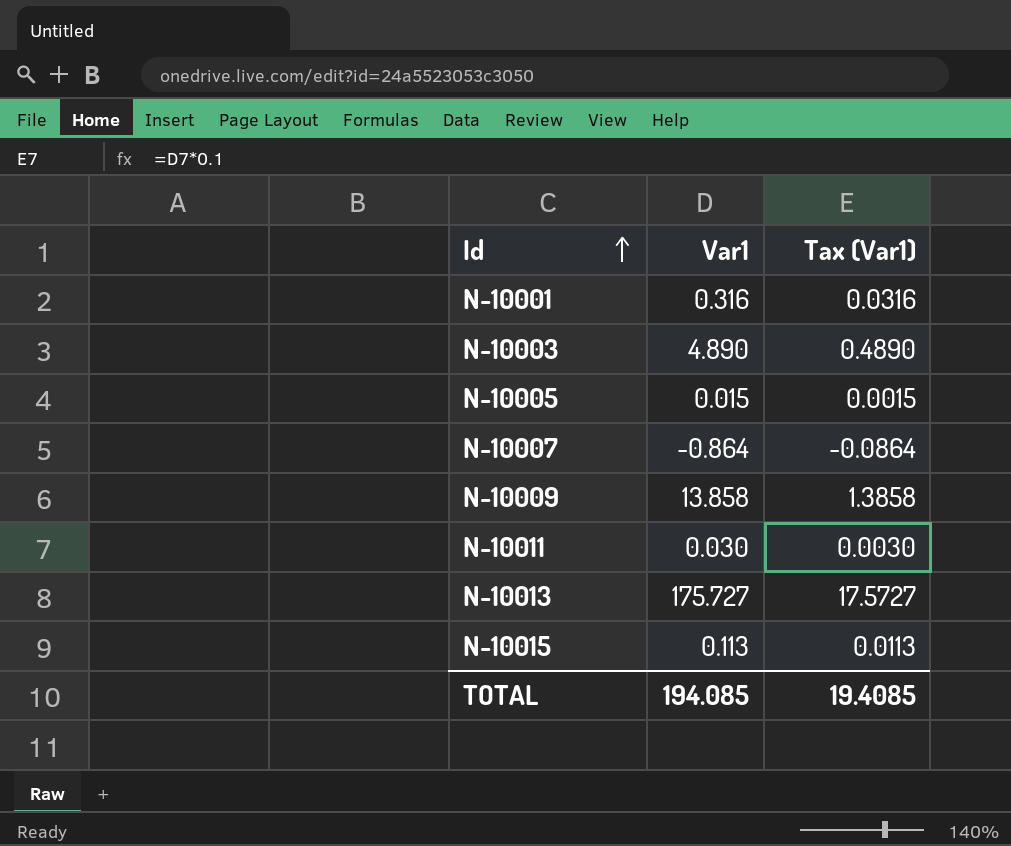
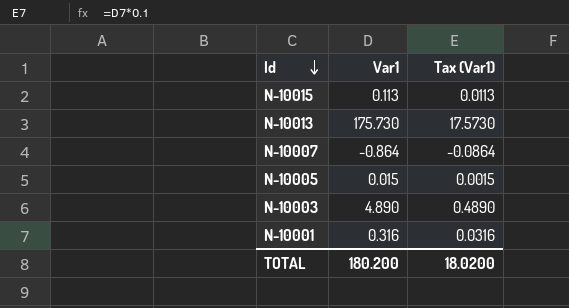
row order: Id ascending -> Id descending
row N-10009: 13.858 | 1.3858 -> none
row N-10011: 0.030 | 0.0030 -> none
N-10013 | Var1: 175.727 -> 175.730
N-10013 | Tax (Var1): 17.5727 -> 17.5730
TOTAL | Var1: 194.085 -> 180.200
TOTAL | Tax (Var1): 19.4085 -> 18.0200

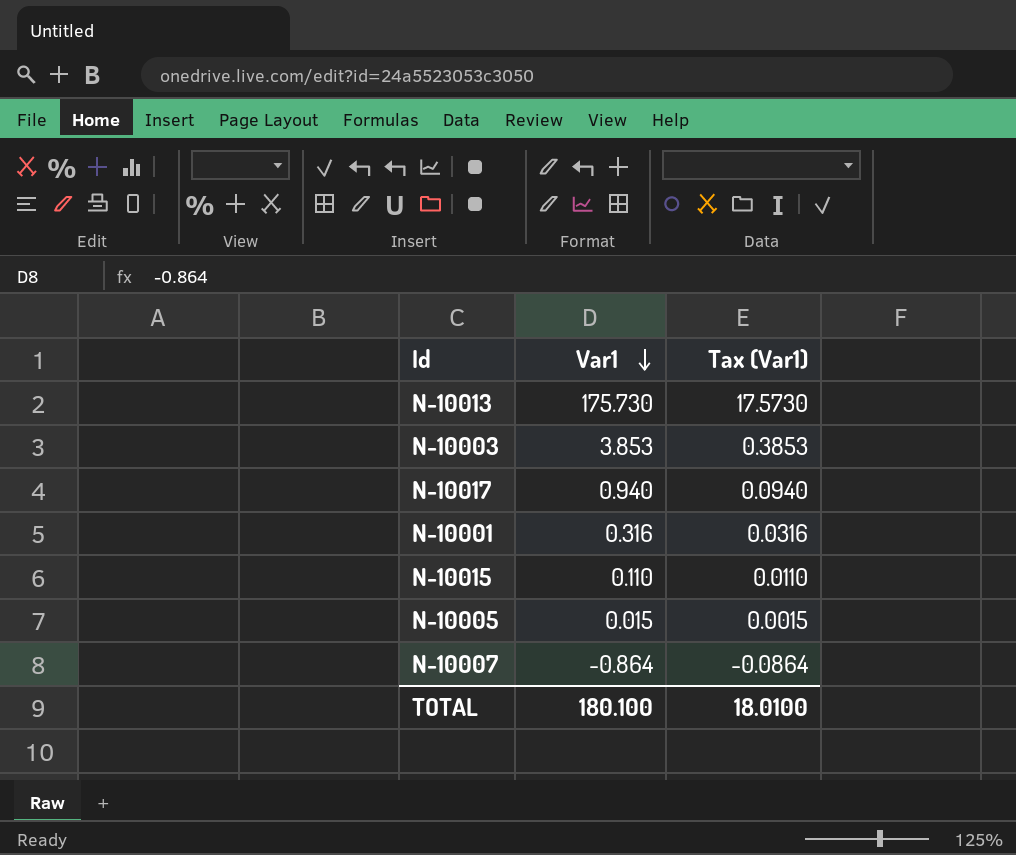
row order: Id descending -> Var1 descending
N-10003 | Var1: 4.890 -> 3.853
N-10003 | Tax (Var1): 0.4890 -> 0.3853
row N-10017: none -> 0.940 | 0.0940
N-10015 | Var1: 0.113 -> 0.110
N-10015 | Tax (Var1): 0.0113 -> 0.0110
TOTAL | Var1: 180.200 -> 180.100
TOTAL | Tax (Var1): 18.0200 -> 18.0100

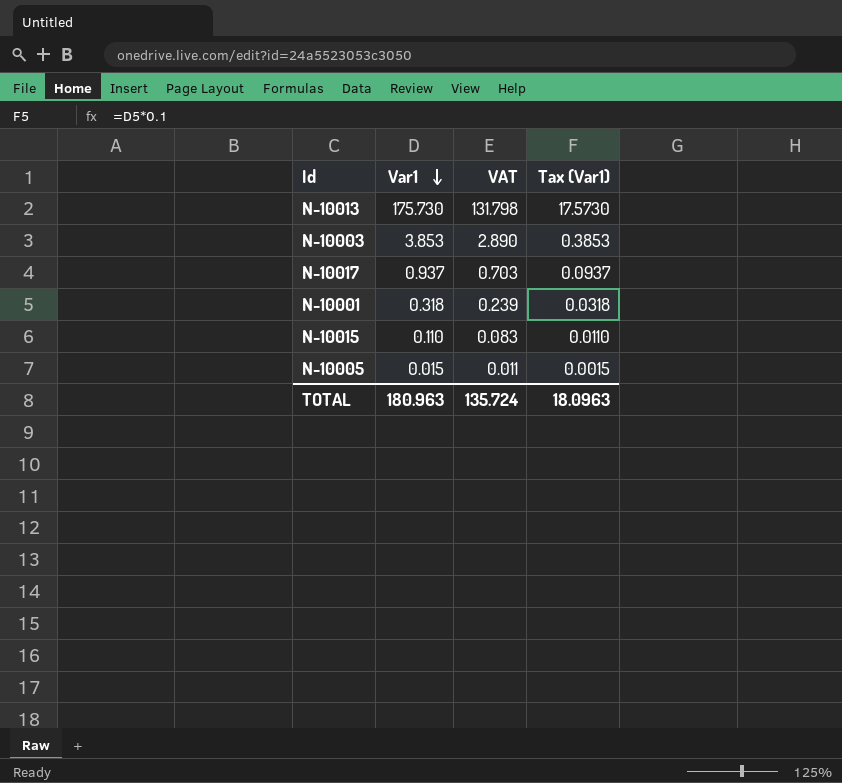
column VAT | formula: none -> [Var1] * 0.75
row N-10007: -0.864 | -0.0864 -> none
N-10017 | Var1: 0.940 -> 0.937
N-10017 | Tax (Var1): 0.0940 -> 0.0937
N-10001 | Var1: 0.316 -> 0.318
N-10001 | Tax (Var1): 0.0316 -> 0.0318
TOTAL | Var1: 180.100 -> 180.963
TOTAL | Tax (Var1): 18.0100 -> 18.0963

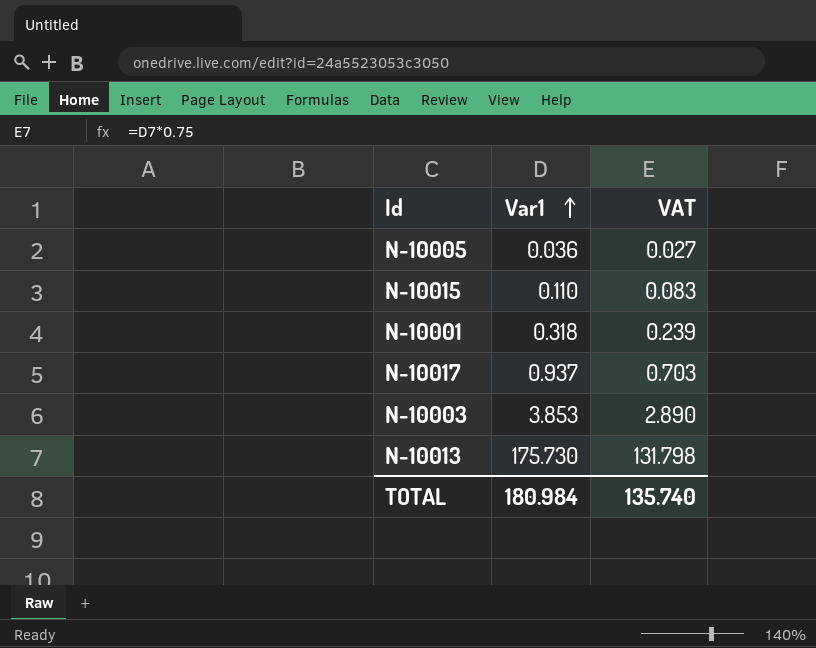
row order: Var1 descending -> Var1 ascending
column Tax (Var1) | formula: [Var1] * 0.1 -> none
N-10005 | Var1: 0.015 -> 0.036
N-10005 | VAT: 0.011 -> 0.027
TOTAL | Var1: 180.963 -> 180.984
TOTAL | VAT: 135.724 -> 135.740

